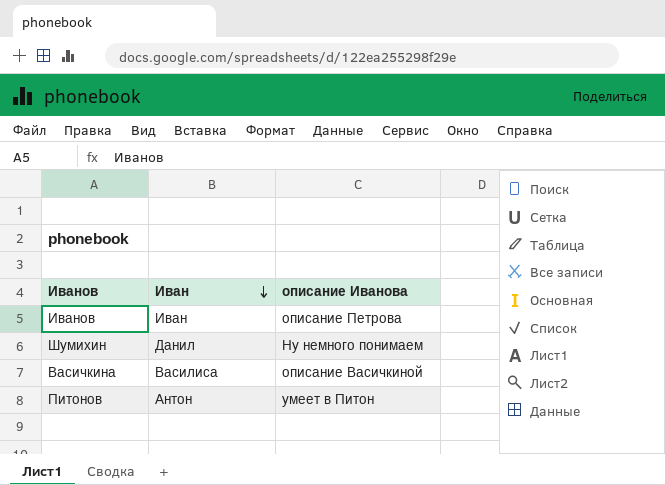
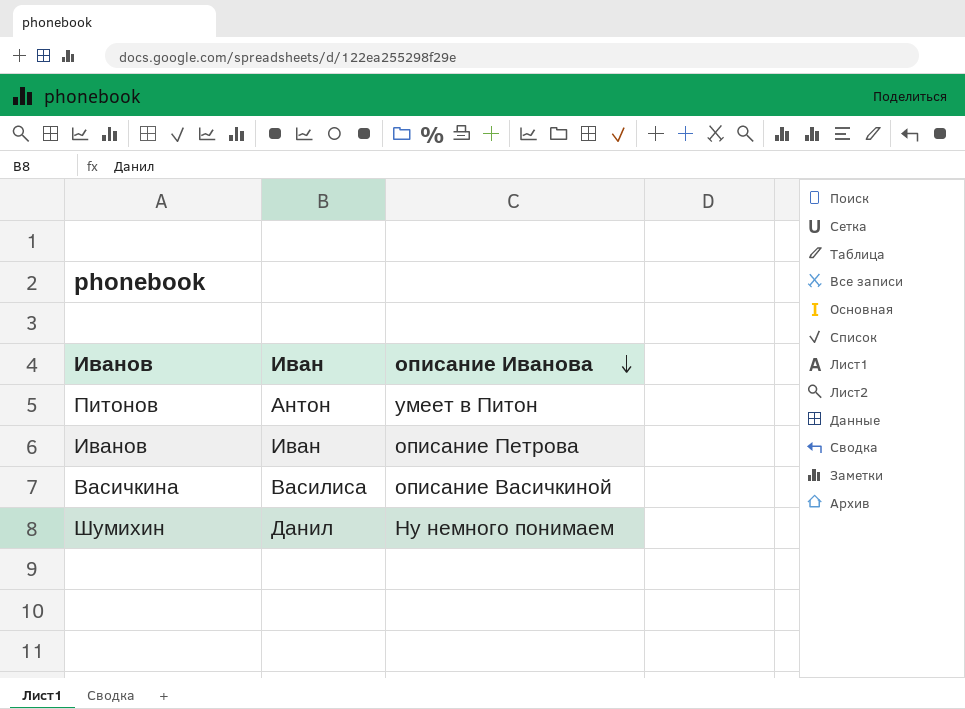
row order: Иван descending -> описание Иванова descending

